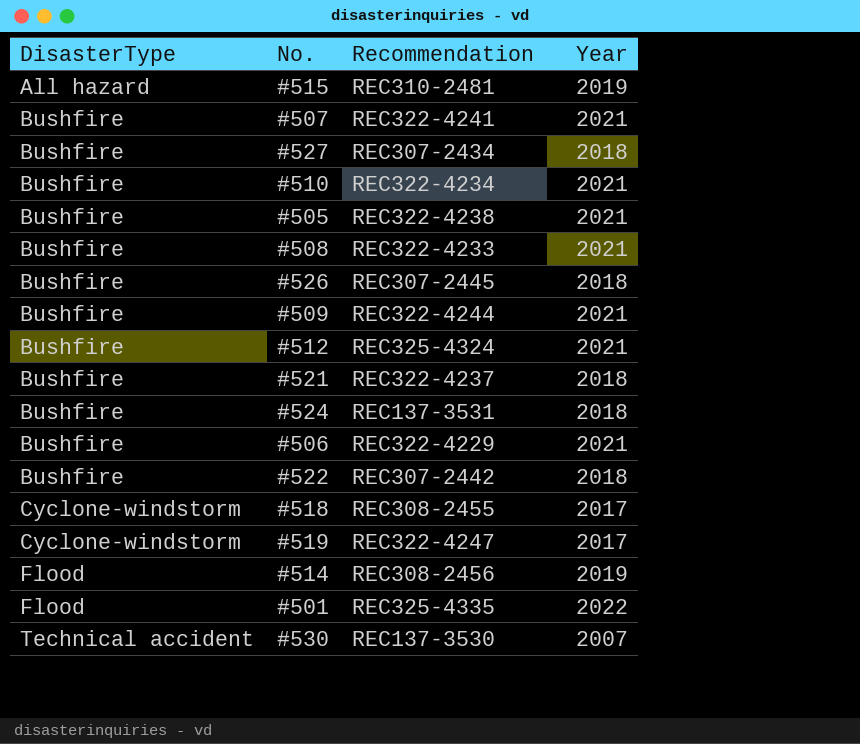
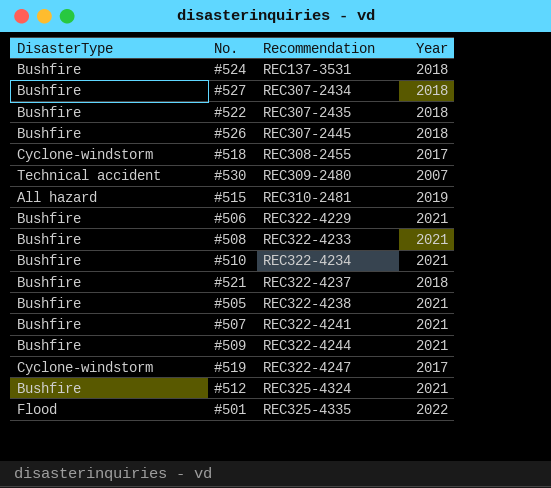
row order: DisasterType ascending -> Recommendation ascending
row #514: Flood | REC308-2456 | 2019 -> none
#522 | Recommendation: REC307-2442 -> REC307-2435
#530 | Recommendation: REC137-3530 -> REC309-2480

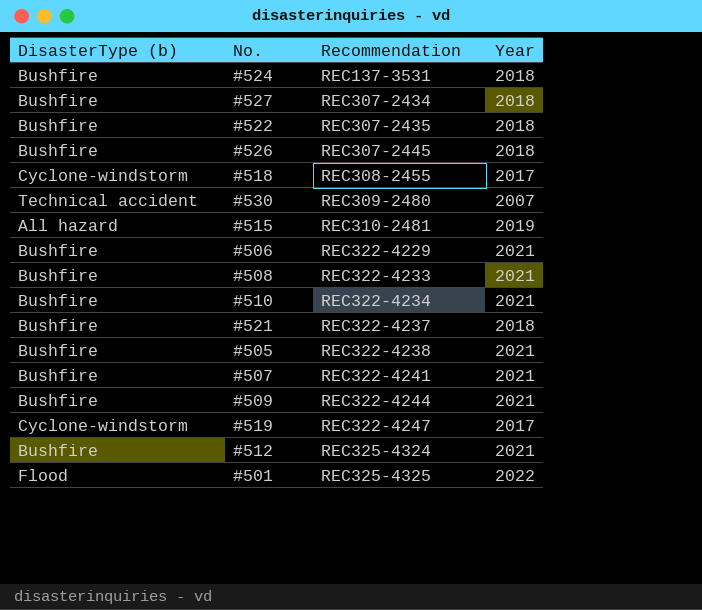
column name: DisasterType -> DisasterType (b)
#501 | Recommendation: REC325-4335 -> REC325-4325

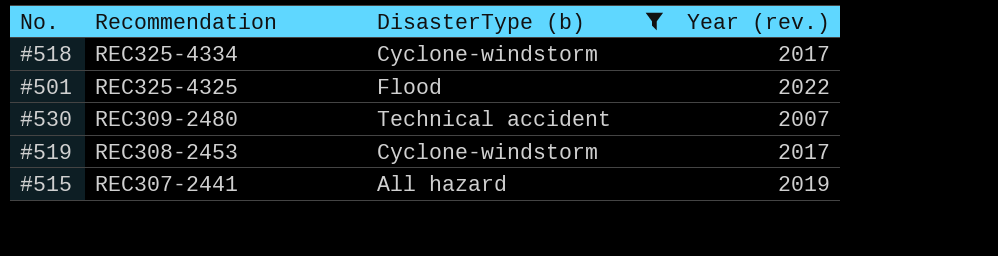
filter: none -> DisasterType (b) != Bushfire
row order: Recommendation ascending -> Recommendation descending
column DisasterType (b) | position: 1 -> 3
column name: Year -> Year (rev.)
#518 | Recommendation: REC308-2455 -> REC325-4334
#519 | Recommendation: REC322-4247 -> REC308-2453
#515 | Recommendation: REC310-2481 -> REC307-2441

